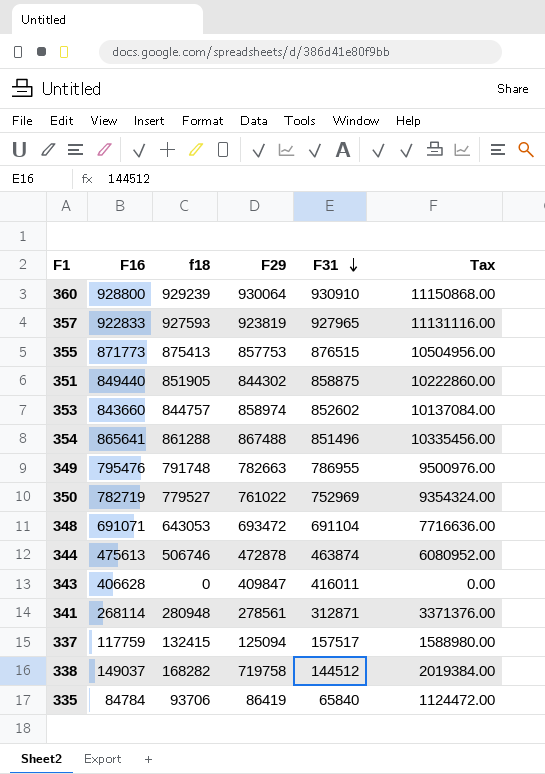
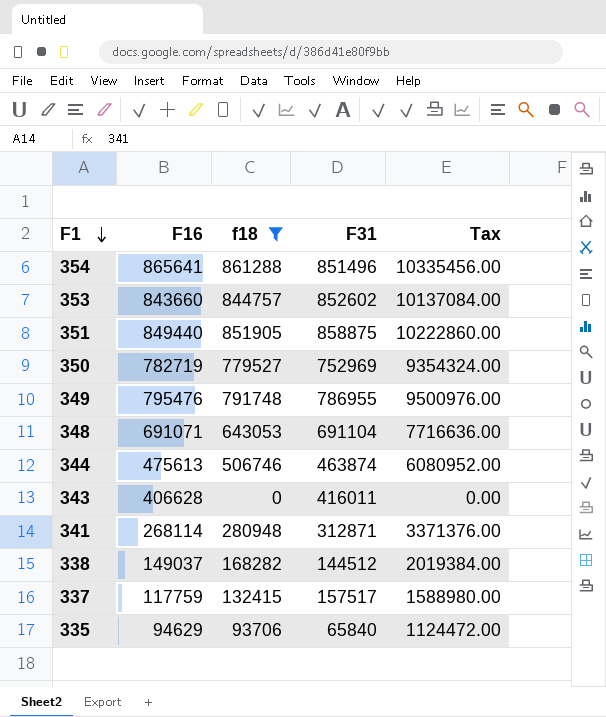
filter: none -> f18 <= 861288
row order: F31 descending -> F1 descending
column F29 | position: 4 -> none
335 | F16: 84784 -> 94629

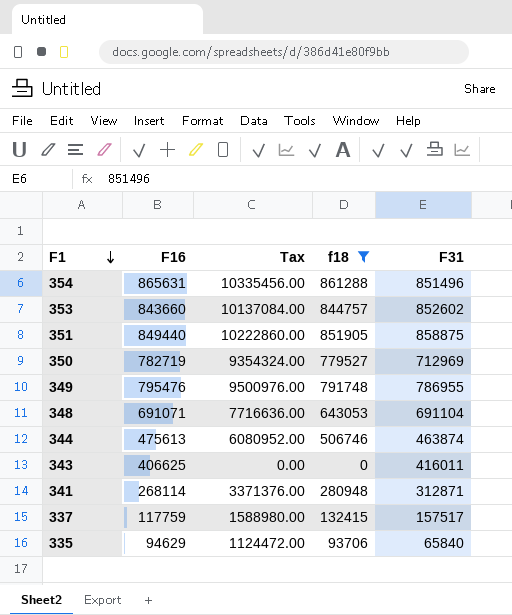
column Tax | position: 5 -> 3
row 338: 149037 | 168282 | 144512 | 2019384.00 -> none
354 | F16: 865641 -> 865631
350 | F31: 752969 -> 712969
343 | F16: 406628 -> 406625

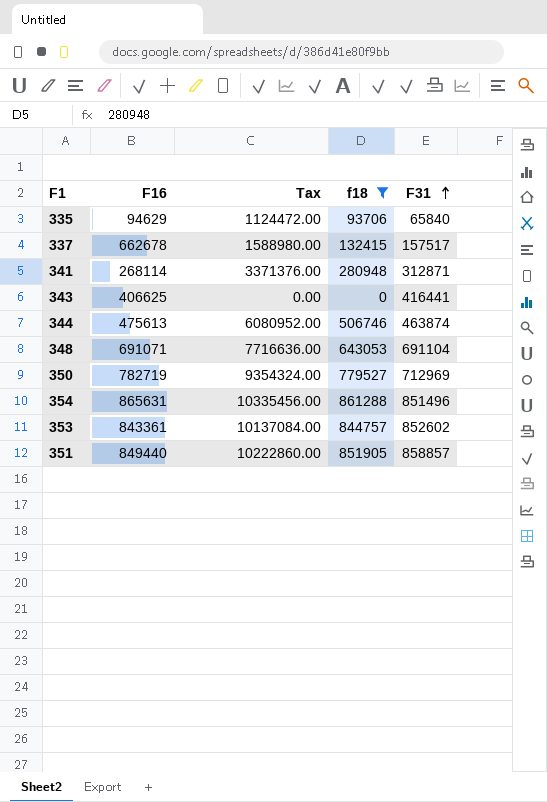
row order: F1 descending -> F31 ascending
row 349: 795476 | 9500976.00 | 791748 | 786955 -> none
337 | F16: 117759 -> 662678
343 | F31: 416011 -> 416441
353 | F16: 843660 -> 843361
351 | F31: 858875 -> 858857

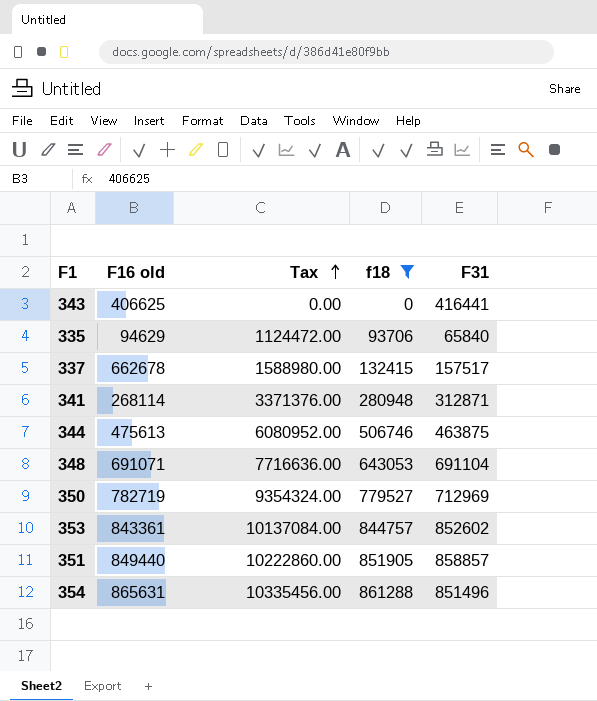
row order: F31 ascending -> Tax ascending
column name: F16 -> F16 old
344 | F31: 463874 -> 463875

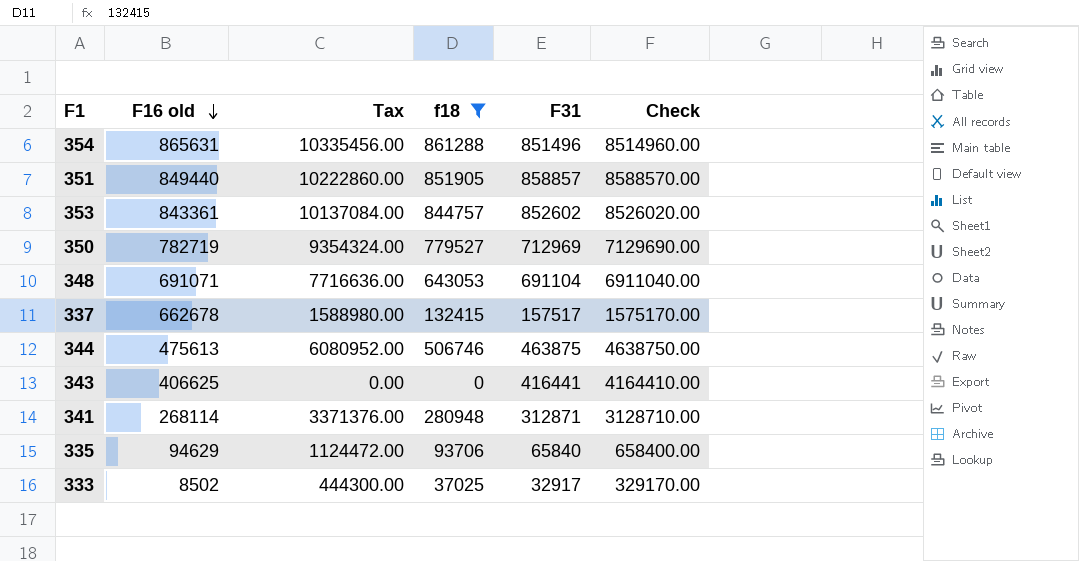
row order: Tax ascending -> F16 old descending
column Check | formula: none -> [F31] * 10
row 333: none -> 8502 | 444300.00 | 37025 | 32917 | 329170.00

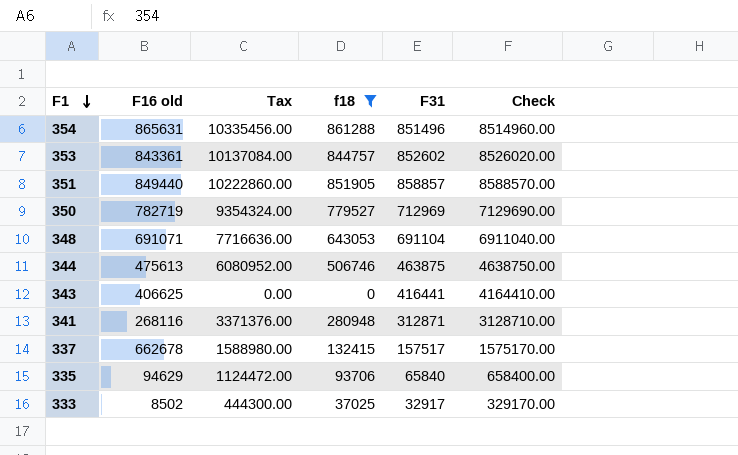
row order: F16 old descending -> F1 descending
341 | F16 old: 268114 -> 268116

